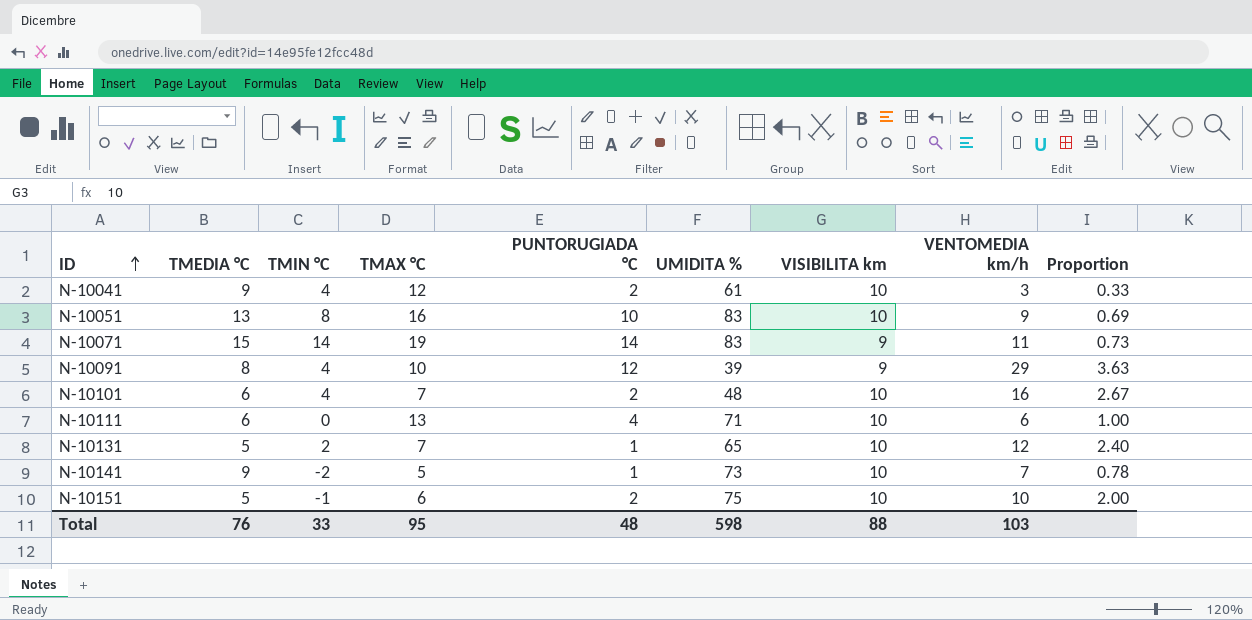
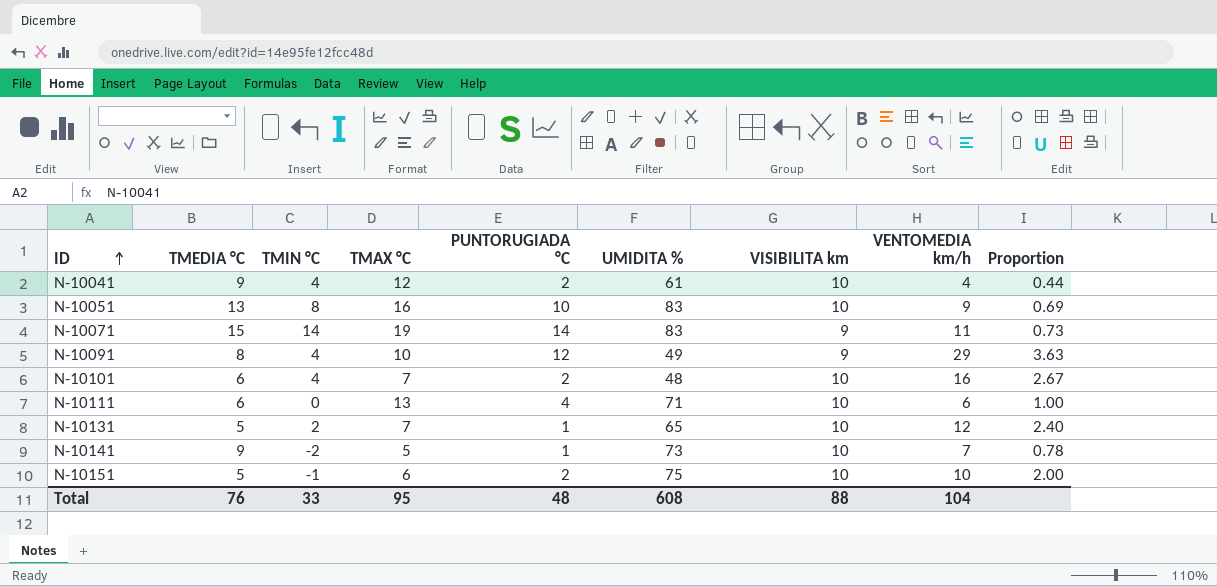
N-10041 | VENTOMEDIA km/h: 3 -> 4
N-10041 | Proportion: 0.33 -> 0.44
N-10091 | UMIDITA %: 39 -> 49
Total | UMIDITA %: 598 -> 608
Total | VENTOMEDIA km/h: 103 -> 104

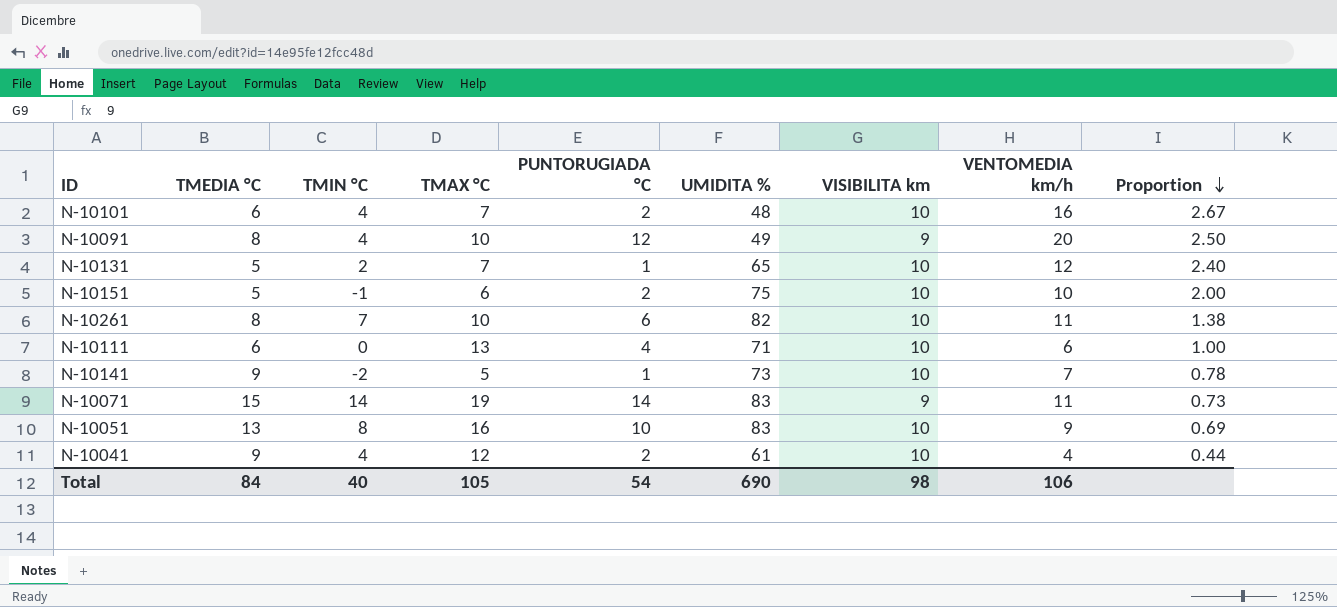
row order: ID ascending -> Proportion descending
N-10091 | VENTOMEDIA km/h: 29 -> 20
N-10091 | Proportion: 3.63 -> 2.50
row N-10261: none -> 8 | 7 | 10 | 6 | 82 | 10 | 11 | 1.38
Total | TMEDIA °C: 76 -> 84
Total | TMIN °C: 33 -> 40
Total | TMAX °C: 95 -> 105
Total | PUNTORUGIADA °C: 48 -> 54
Total | UMIDITA %: 608 -> 690
Total | VISIBILITA km: 88 -> 98
Total | VENTOMEDIA km/h: 104 -> 106

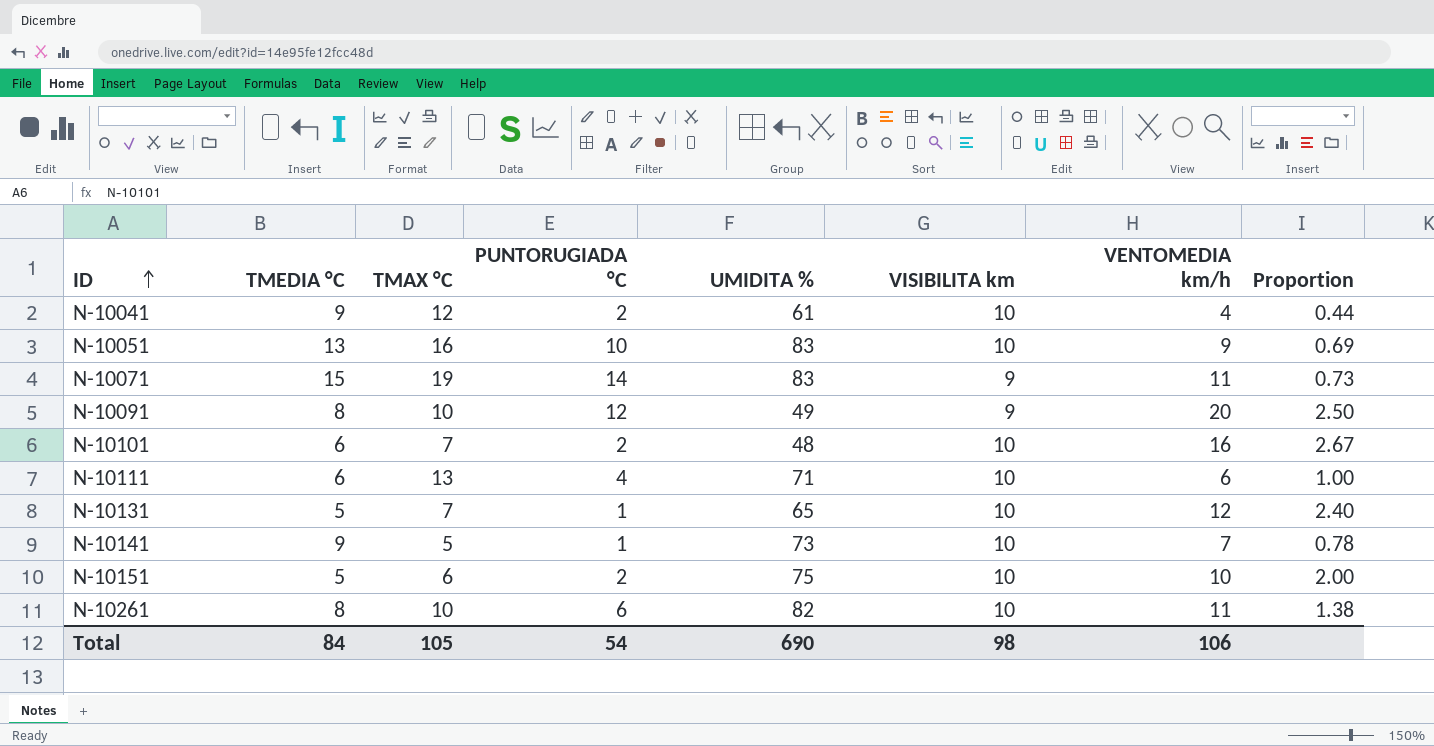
row order: Proportion descending -> ID ascending
column TMIN °C | position: 3 -> none

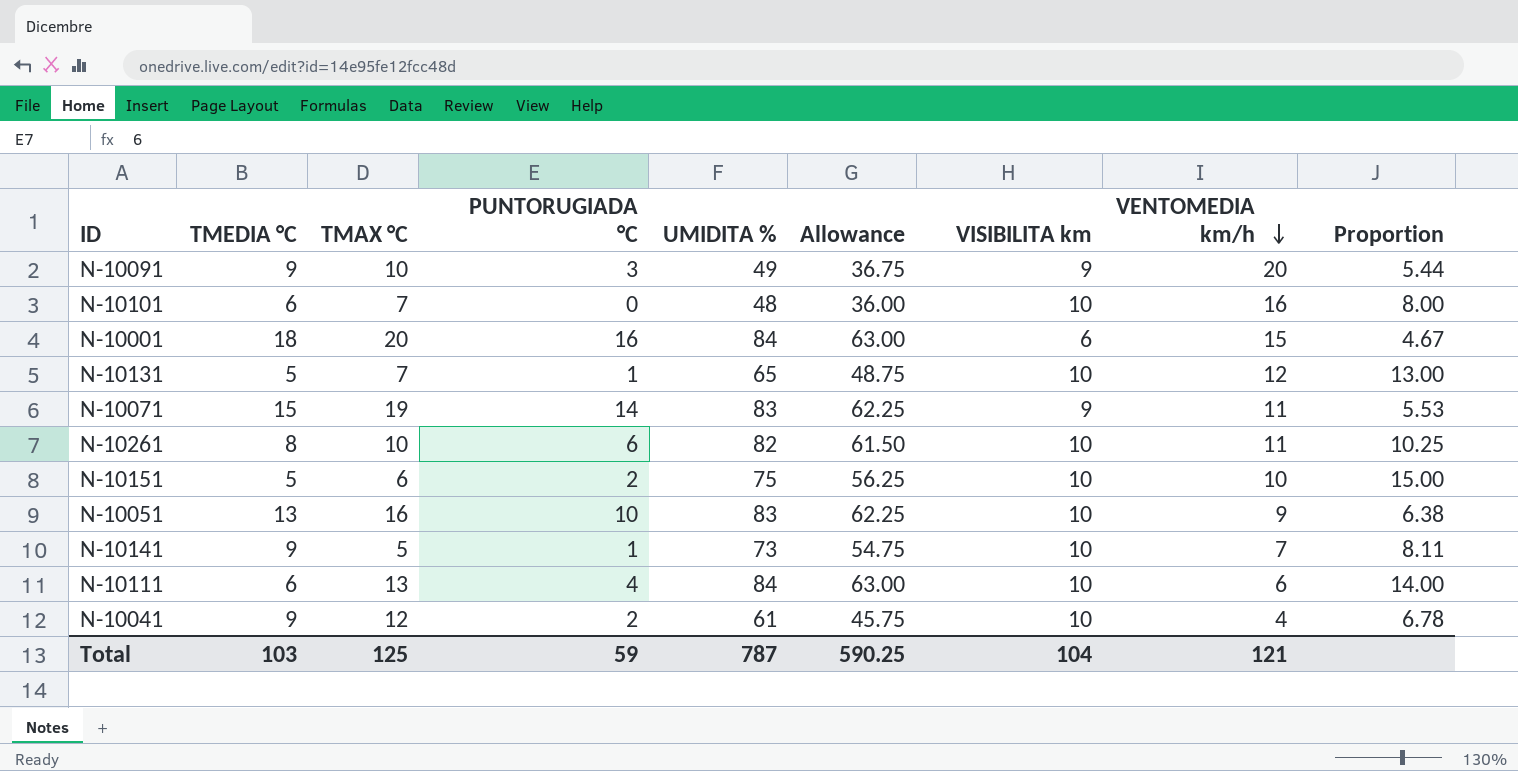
row order: ID ascending -> VENTOMEDIA km/h descending
column Allowance | formula: none -> [UMIDITA %] * 0.75
column Proportion | formula: [VENTOMEDIA km/h] / [TMEDIA °C] -> [UMIDITA %] / [TMEDIA °C]
N-10091 | TMEDIA °C: 8 -> 9
N-10091 | PUNTORUGIADA °C: 12 -> 3
N-10101 | PUNTORUGIADA °C: 2 -> 0
row N-10001: none -> 18 | 20 | 16 | 84 | 63.00 | 6 | 15 | 4.67
N-10111 | UMIDITA %: 71 -> 84
Total | TMEDIA °C: 84 -> 103
Total | TMAX °C: 105 -> 125
Total | PUNTORUGIADA °C: 54 -> 59
Total | UMIDITA %: 690 -> 787
Total | VISIBILITA km: 98 -> 104
Total | VENTOMEDIA km/h: 106 -> 121

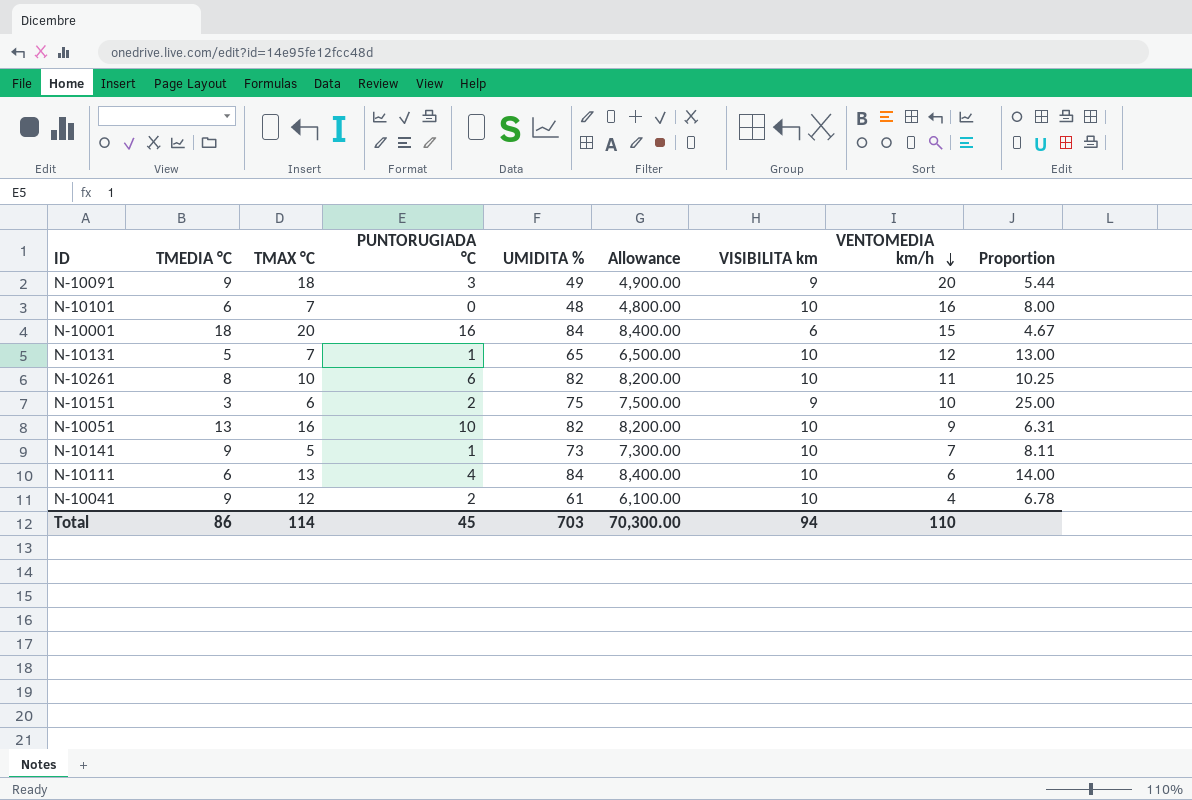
column Allowance | formula: [UMIDITA %] * 0.75 -> [UMIDITA %] * 100
row N-10071: 15 | 19 | 14 | 83 | 62.25 | 9 | 11 | 5.53 -> none
N-10091 | TMAX °C: 10 -> 18
N-10151 | TMEDIA °C: 5 -> 3
N-10151 | VISIBILITA km: 10 -> 9
N-10151 | Proportion: 15.00 -> 25.00
N-10051 | UMIDITA %: 83 -> 82
N-10051 | Proportion: 6.38 -> 6.31
Total | TMEDIA °C: 103 -> 86
Total | TMAX °C: 125 -> 114
Total | PUNTORUGIADA °C: 59 -> 45
Total | UMIDITA %: 787 -> 703
Total | Allowance: 590.25 -> 70,300.00
Total | VISIBILITA km: 104 -> 94
Total | VENTOMEDIA km/h: 121 -> 110

